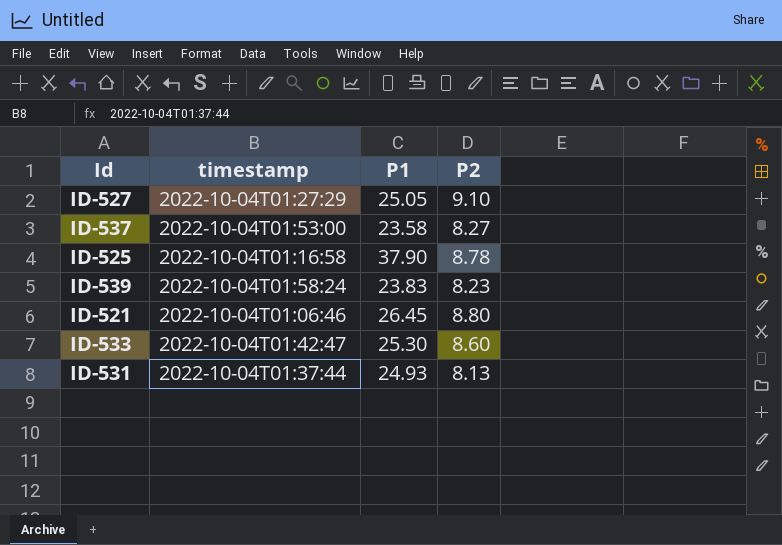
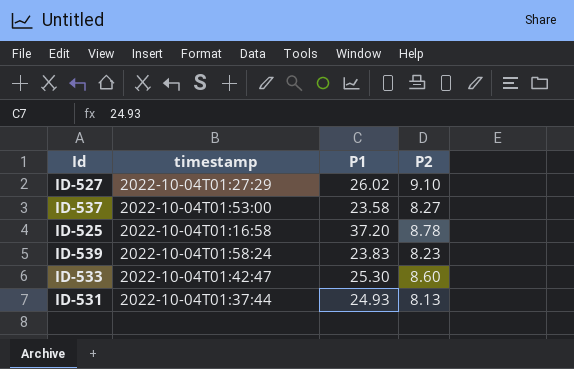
row ID-521: 2022-10-04T01:06:46 | 26.45 | 8.80 -> none
ID-527 | P1: 25.05 -> 26.02
ID-525 | P1: 37.90 -> 37.20

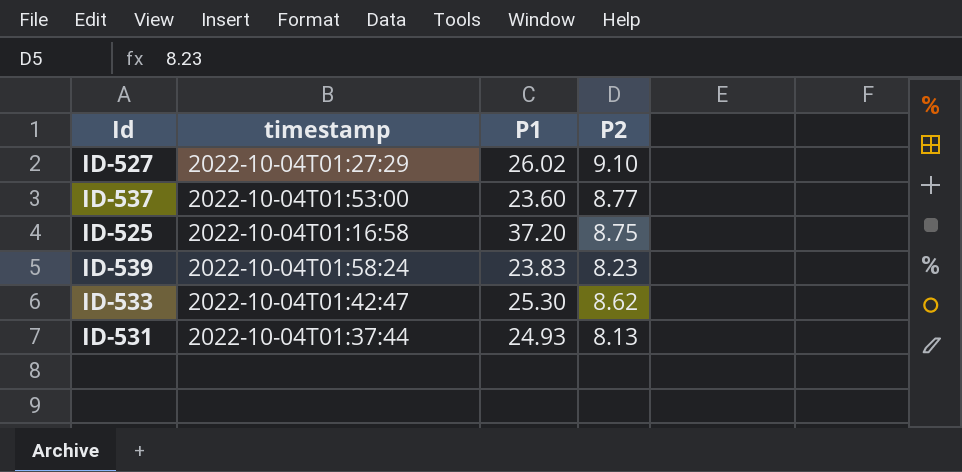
ID-537 | P1: 23.58 -> 23.60
ID-537 | P2: 8.27 -> 8.77
ID-525 | P2: 8.78 -> 8.75
ID-533 | P2: 8.60 -> 8.62

